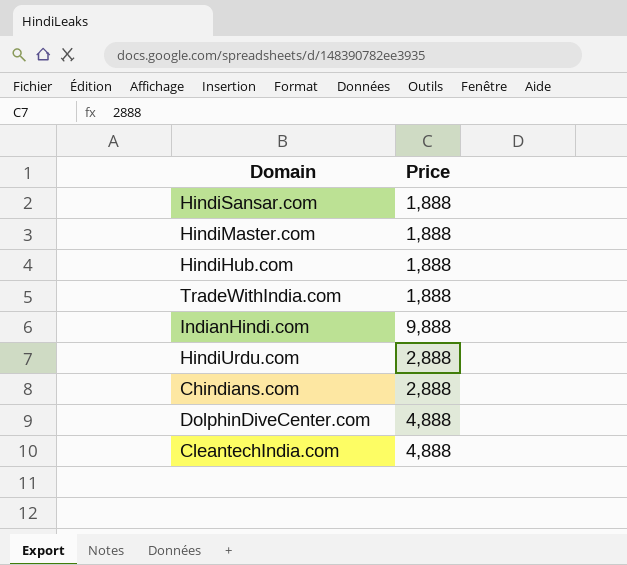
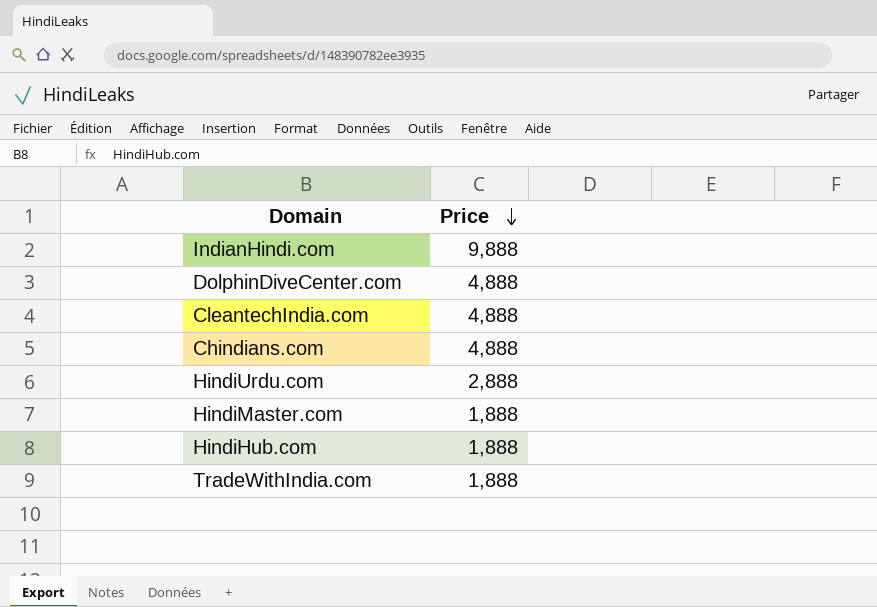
row order: none -> Price descending
row HindiSansar.com: 1,888 -> none
Chindians.com | Price: 2,888 -> 4,888

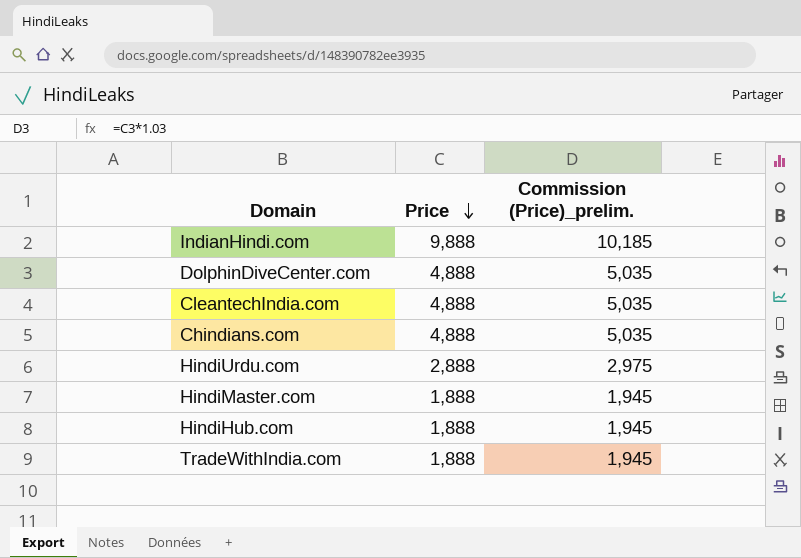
column Commission (Price)_prelim. | formula: none -> [Price] * 1.03

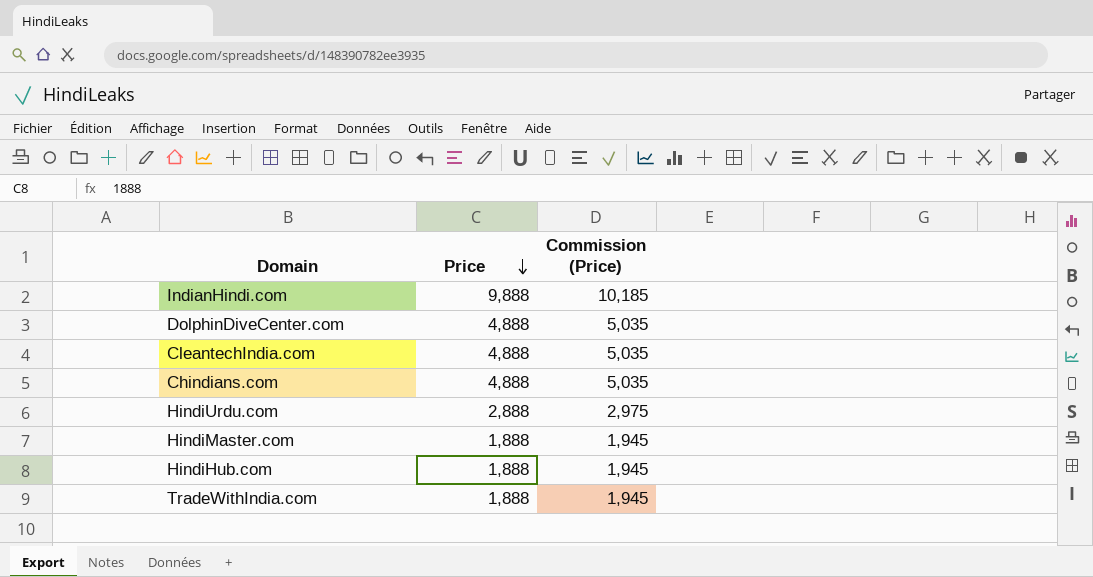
column name: Commission (Price)_prelim. -> Commission (Price)

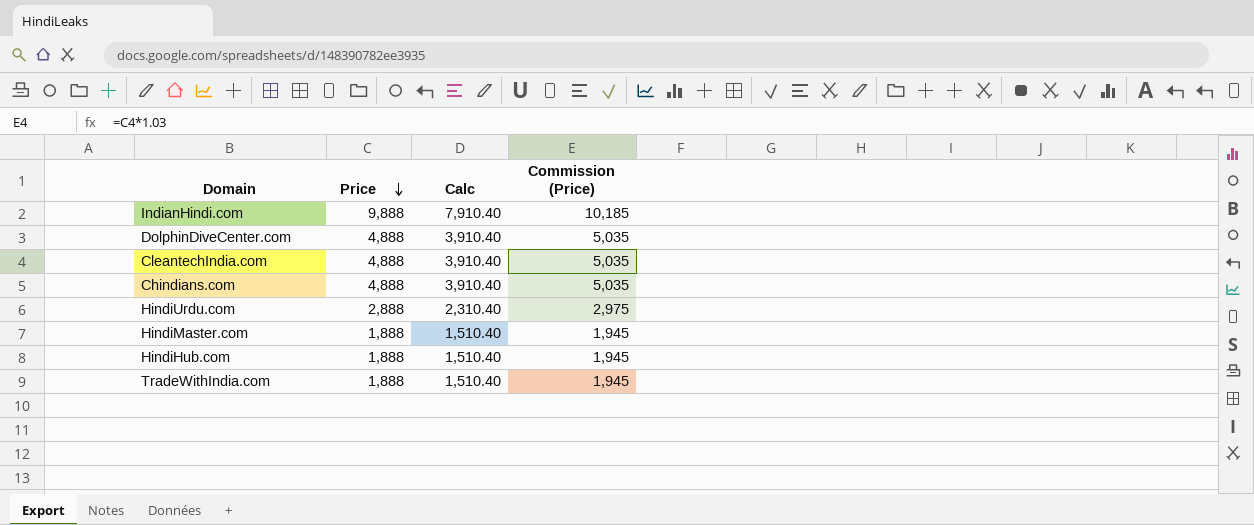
column Calc | formula: none -> [Price] * 0.8

